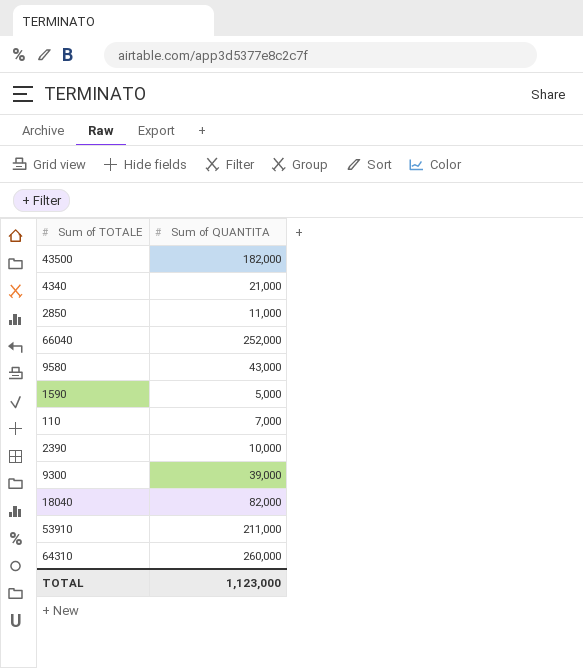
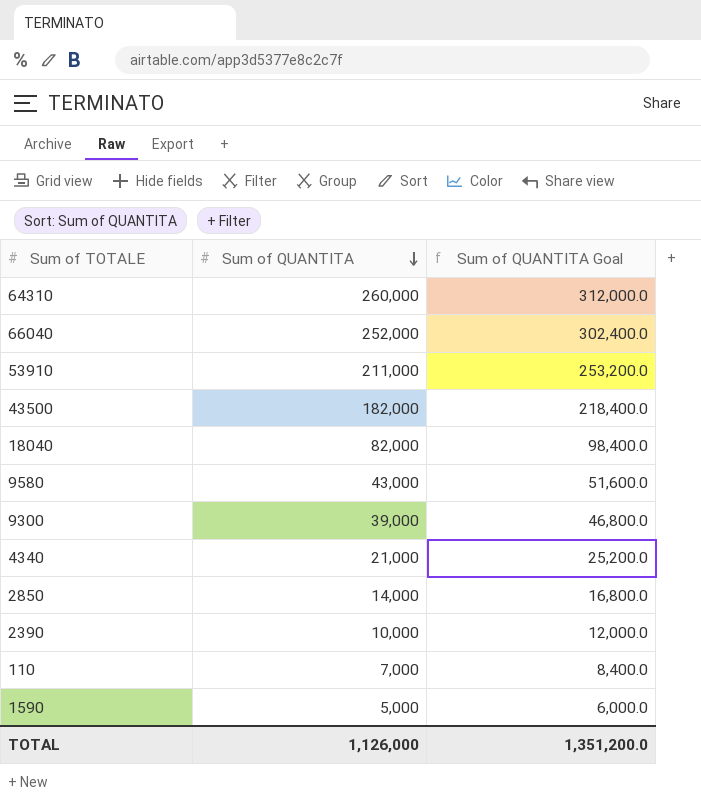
row order: none -> Sum of QUANTITA descending
column Sum of QUANTITA Goal | formula: none -> [Sum of QUANTITA] * 1.2
2850 | Sum of QUANTITA: 11,000 -> 14,000
TOTAL | Sum of QUANTITA: 1,123,000 -> 1,126,000

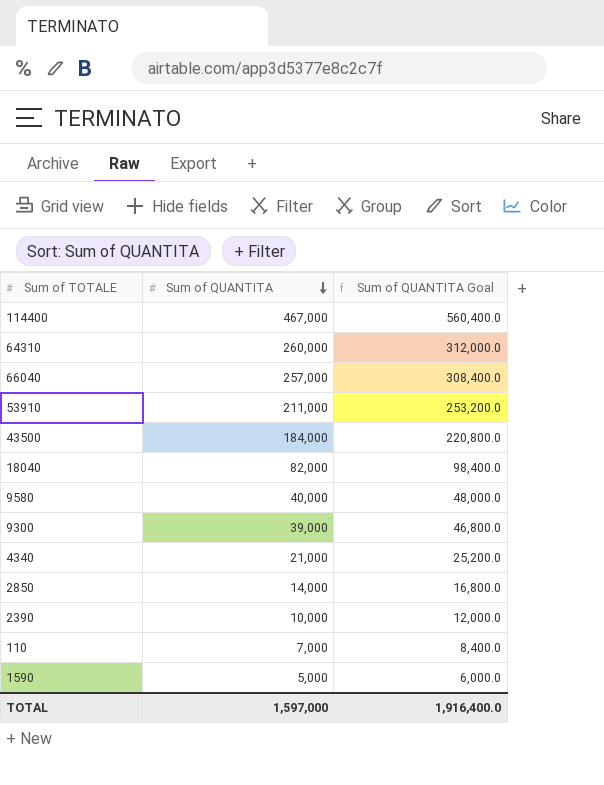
row 114400: none -> 467,000 | 560,400.0
66040 | Sum of QUANTITA: 252,000 -> 257,000
66040 | Sum of QUANTITA Goal: 302,400.0 -> 308,400.0
43500 | Sum of QUANTITA: 182,000 -> 184,000
43500 | Sum of QUANTITA Goal: 218,400.0 -> 220,800.0
9580 | Sum of QUANTITA: 43,000 -> 40,000
9580 | Sum of QUANTITA Goal: 51,600.0 -> 48,000.0
TOTAL | Sum of QUANTITA: 1,126,000 -> 1,597,000
TOTAL | Sum of QUANTITA Goal: 1,351,200.0 -> 1,916,400.0

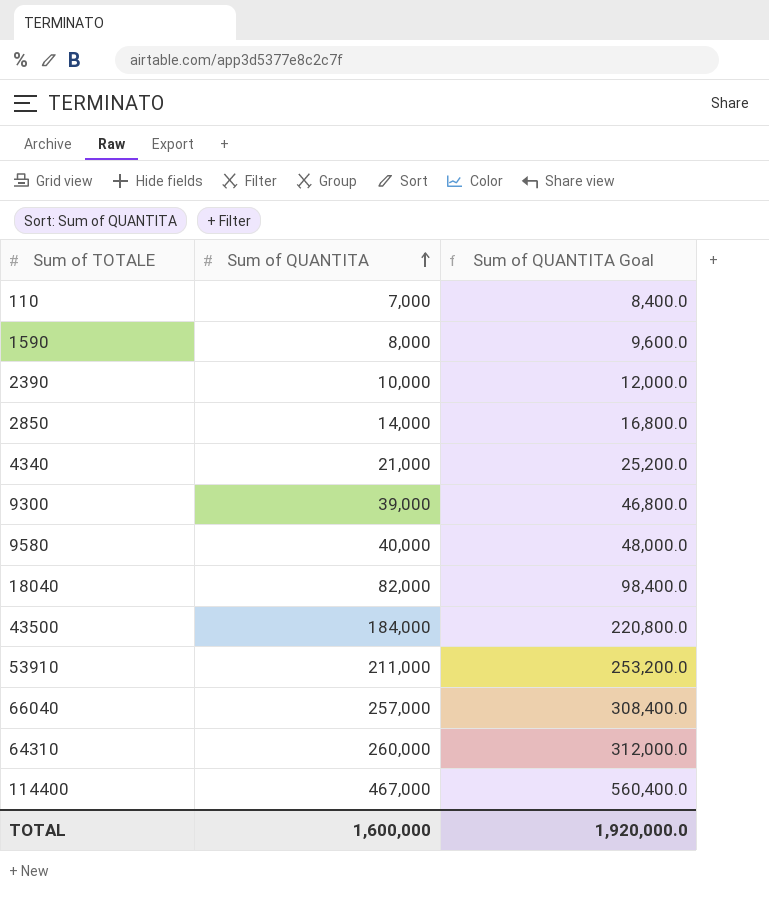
row order: Sum of QUANTITA descending -> Sum of QUANTITA ascending
1590 | Sum of QUANTITA: 5,000 -> 8,000
1590 | Sum of QUANTITA Goal: 6,000.0 -> 9,600.0
TOTAL | Sum of QUANTITA: 1,597,000 -> 1,600,000
TOTAL | Sum of QUANTITA Goal: 1,916,400.0 -> 1,920,000.0

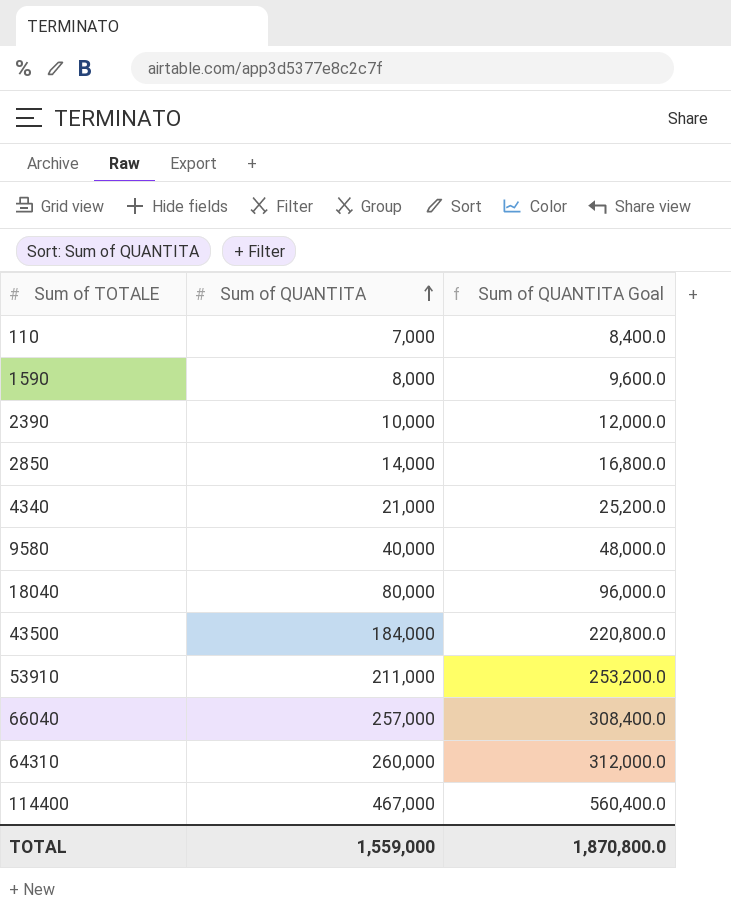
row 9300: 39,000 | 46,800.0 -> none
18040 | Sum of QUANTITA: 82,000 -> 80,000
18040 | Sum of QUANTITA Goal: 98,400.0 -> 96,000.0
TOTAL | Sum of QUANTITA: 1,600,000 -> 1,559,000
TOTAL | Sum of QUANTITA Goal: 1,920,000.0 -> 1,870,800.0

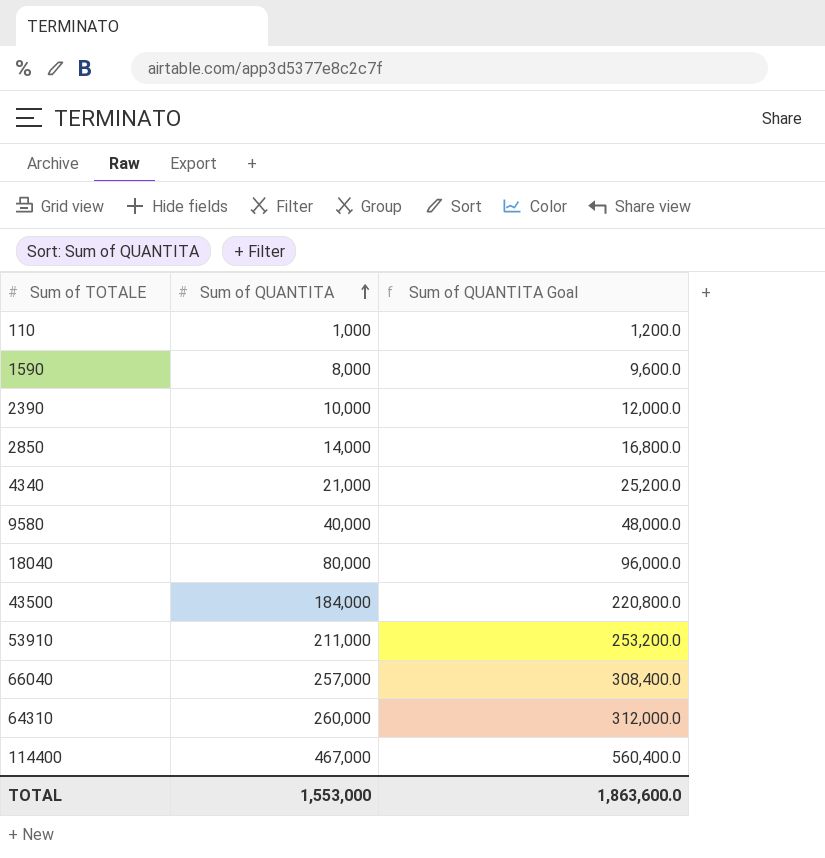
110 | Sum of QUANTITA: 7,000 -> 1,000
110 | Sum of QUANTITA Goal: 8,400.0 -> 1,200.0
TOTAL | Sum of QUANTITA: 1,559,000 -> 1,553,000
TOTAL | Sum of QUANTITA Goal: 1,870,800.0 -> 1,863,600.0

